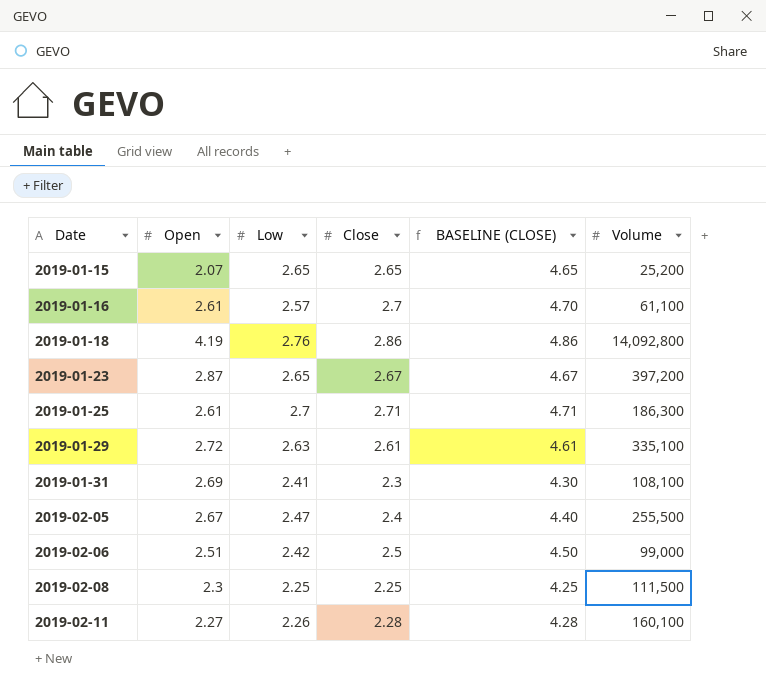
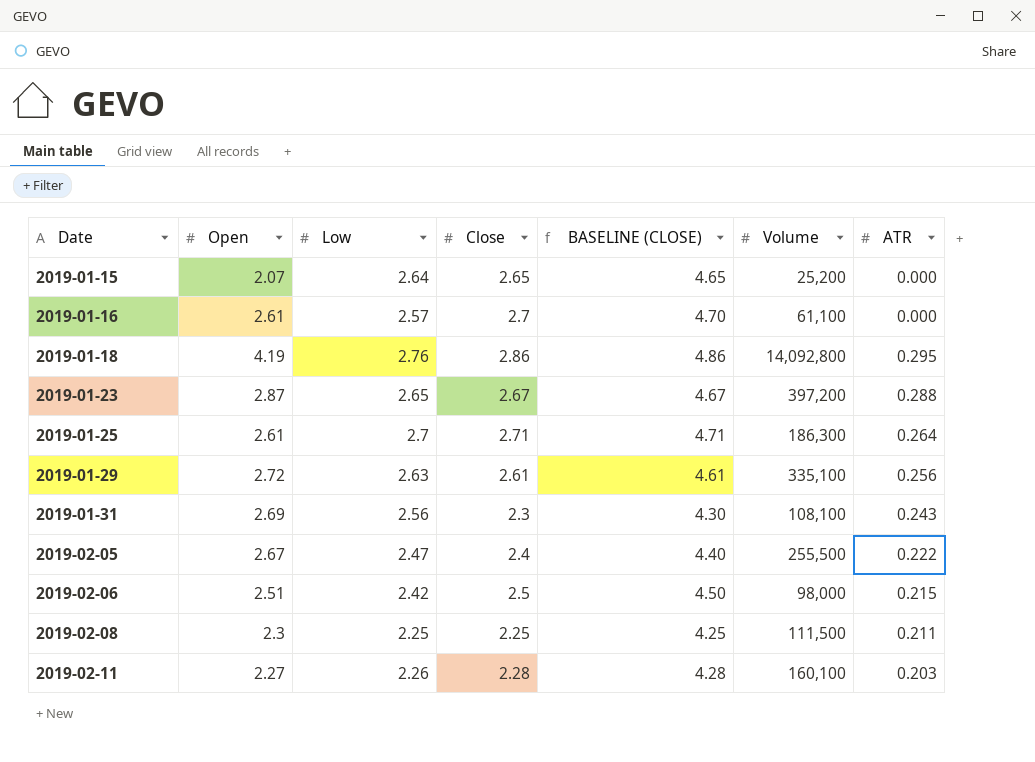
column ATR | position: none -> 7
2019-01-15 | Low: 2.65 -> 2.64
2019-01-31 | Low: 2.41 -> 2.56
2019-02-06 | Volume: 99,000 -> 98,000

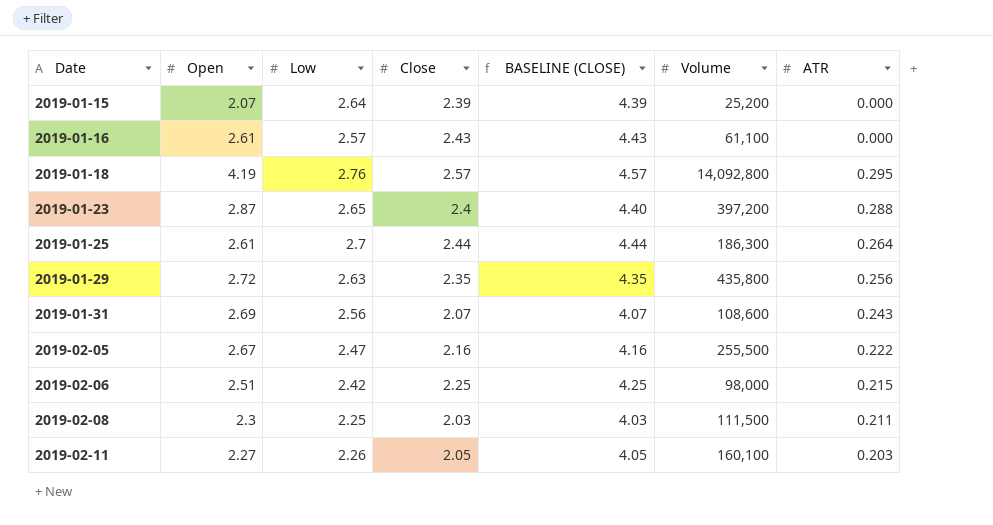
2019-01-15 | Close: 2.65 -> 2.39
2019-01-15 | BASELINE (CLOSE): 4.65 -> 4.39
2019-01-16 | Close: 2.7 -> 2.43
2019-01-16 | BASELINE (CLOSE): 4.70 -> 4.43
2019-01-18 | Close: 2.86 -> 2.57
2019-01-18 | BASELINE (CLOSE): 4.86 -> 4.57
2019-01-23 | Close: 2.67 -> 2.4
2019-01-23 | BASELINE (CLOSE): 4.67 -> 4.40
2019-01-25 | Close: 2.71 -> 2.44
2019-01-25 | BASELINE (CLOSE): 4.71 -> 4.44
2019-01-29 | Close: 2.61 -> 2.35
2019-01-29 | BASELINE (CLOSE): 4.61 -> 4.35
2019-01-29 | Volume: 335,100 -> 435,800
2019-01-31 | Close: 2.3 -> 2.07
2019-01-31 | BASELINE (CLOSE): 4.30 -> 4.07
2019-01-31 | Volume: 108,100 -> 108,600
2019-02-05 | Close: 2.4 -> 2.16
2019-02-05 | BASELINE (CLOSE): 4.40 -> 4.16
2019-02-06 | Close: 2.5 -> 2.25
2019-02-06 | BASELINE (CLOSE): 4.50 -> 4.25
2019-02-08 | Close: 2.25 -> 2.03
2019-02-08 | BASELINE (CLOSE): 4.25 -> 4.03
2019-02-11 | Close: 2.28 -> 2.05
2019-02-11 | BASELINE (CLOSE): 4.28 -> 4.05

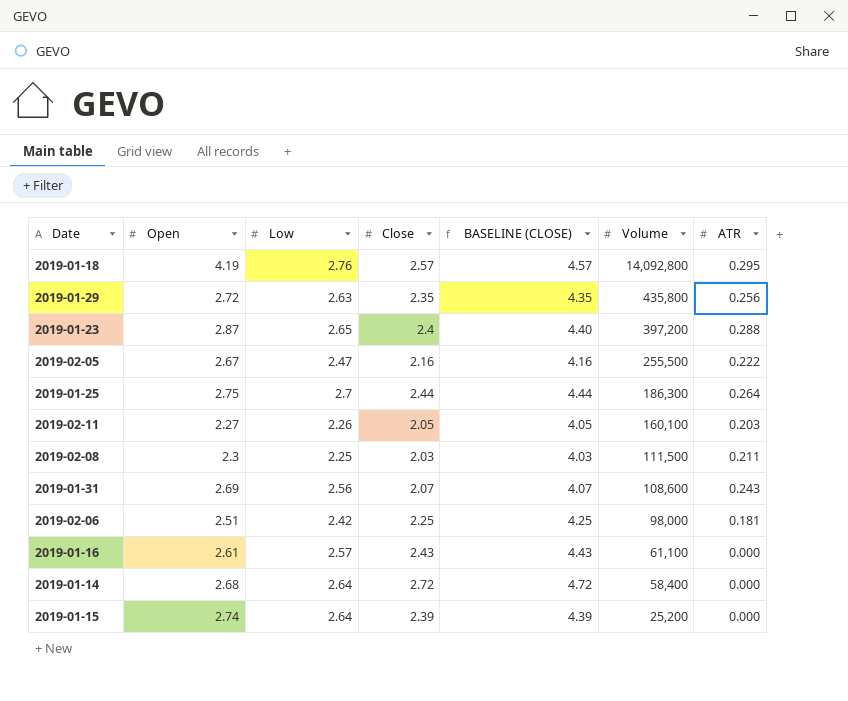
row order: Date ascending -> Volume descending
2019-01-25 | Open: 2.61 -> 2.75
2019-02-06 | ATR: 0.215 -> 0.181
row 2019-01-14: none -> 2.68 | 2.64 | 2.72 | 4.72 | 58,400 | 0.000
2019-01-15 | Open: 2.07 -> 2.74

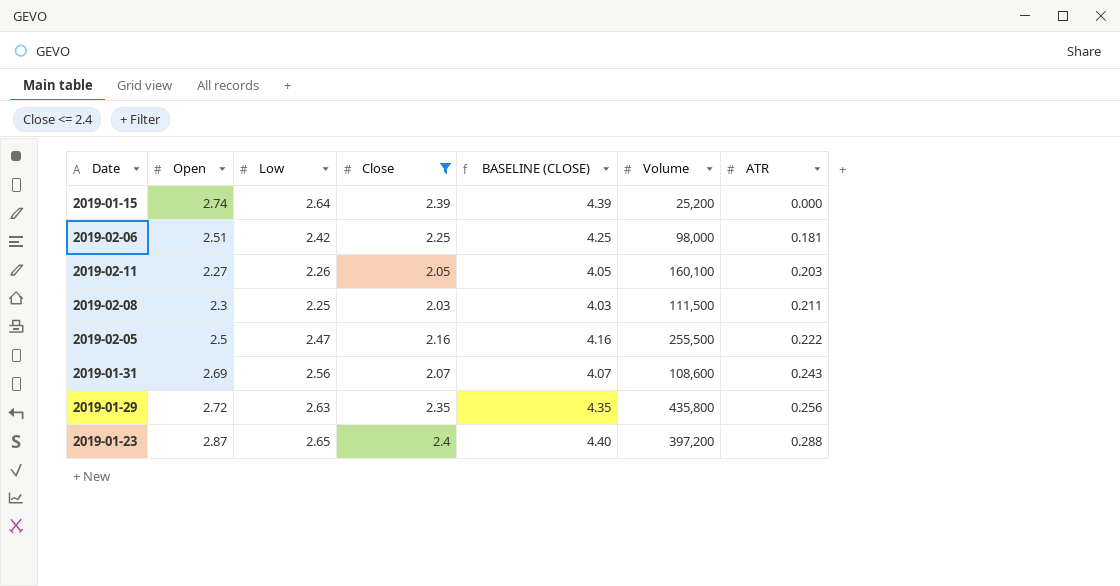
filter: none -> Close <= 2.4
row order: Volume descending -> ATR ascending
2019-02-05 | Open: 2.67 -> 2.5

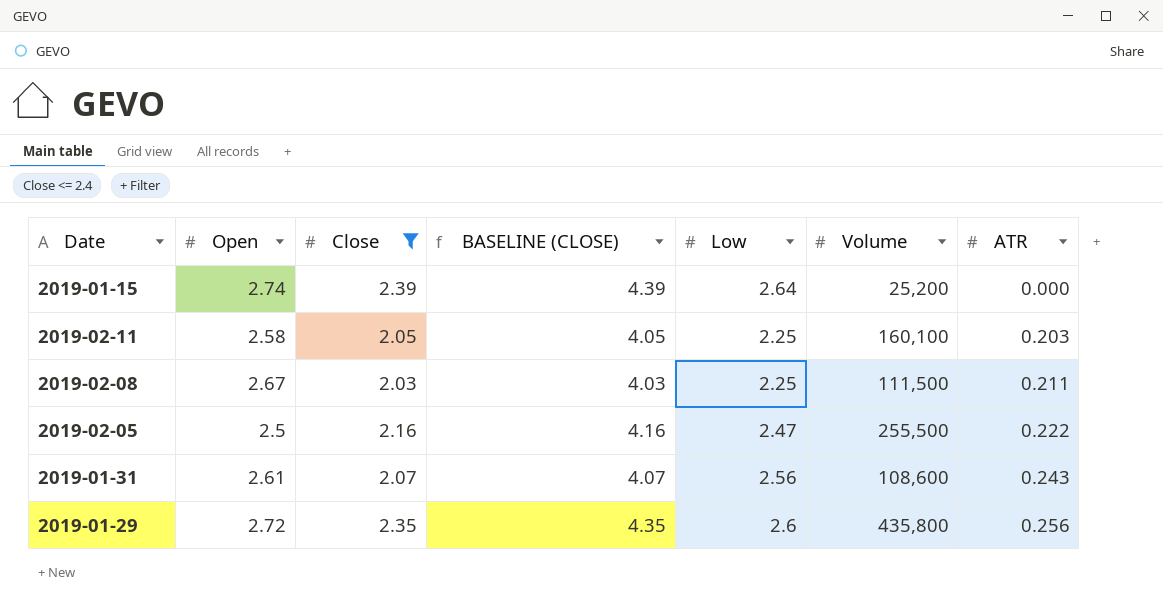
column Low | position: 3 -> 5
row 2019-02-06: 2.51 | 2.42 | 2.25 | 4.25 | 98,000 | 0.181 -> none
row 2019-01-23: 2.87 | 2.65 | 2.4 | 4.40 | 397,200 | 0.288 -> none
2019-02-11 | Open: 2.27 -> 2.58
2019-02-11 | Low: 2.26 -> 2.25
2019-02-08 | Open: 2.3 -> 2.67
2019-01-31 | Open: 2.69 -> 2.61
2019-01-29 | Low: 2.63 -> 2.6

